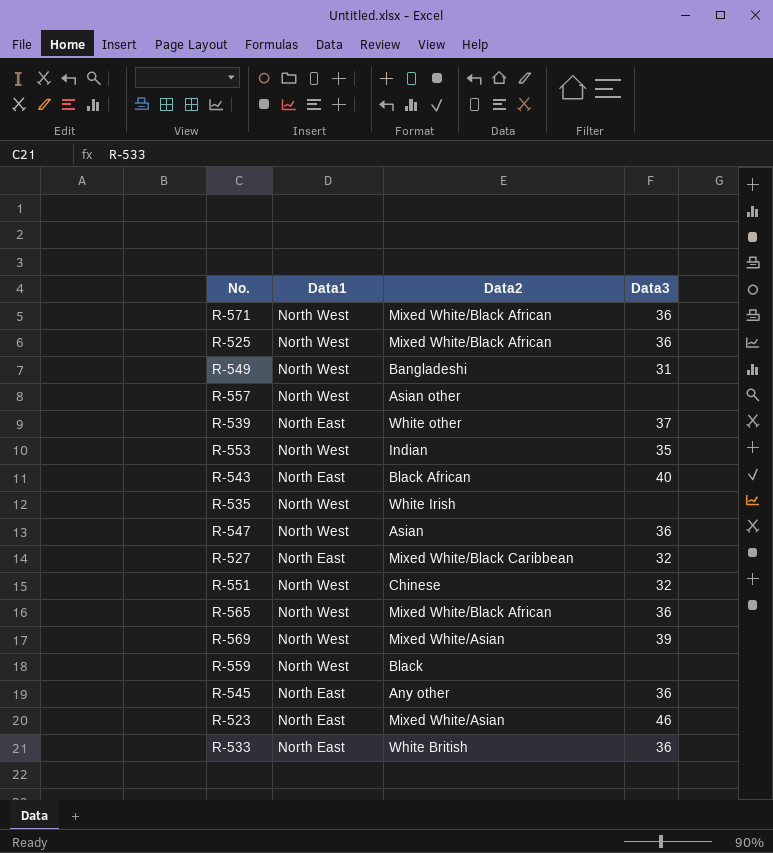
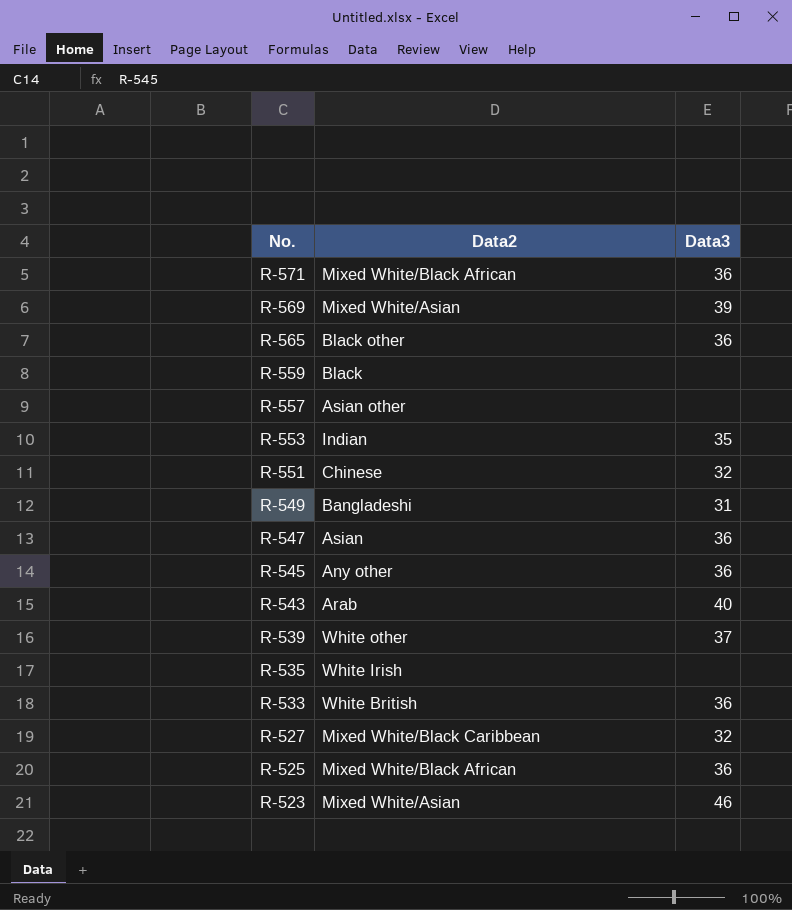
row order: none -> No. descending
column Data1 | position: 2 -> none
R-565 | Data2: Mixed White/Black African -> Black other
R-543 | Data2: Black African -> Arab

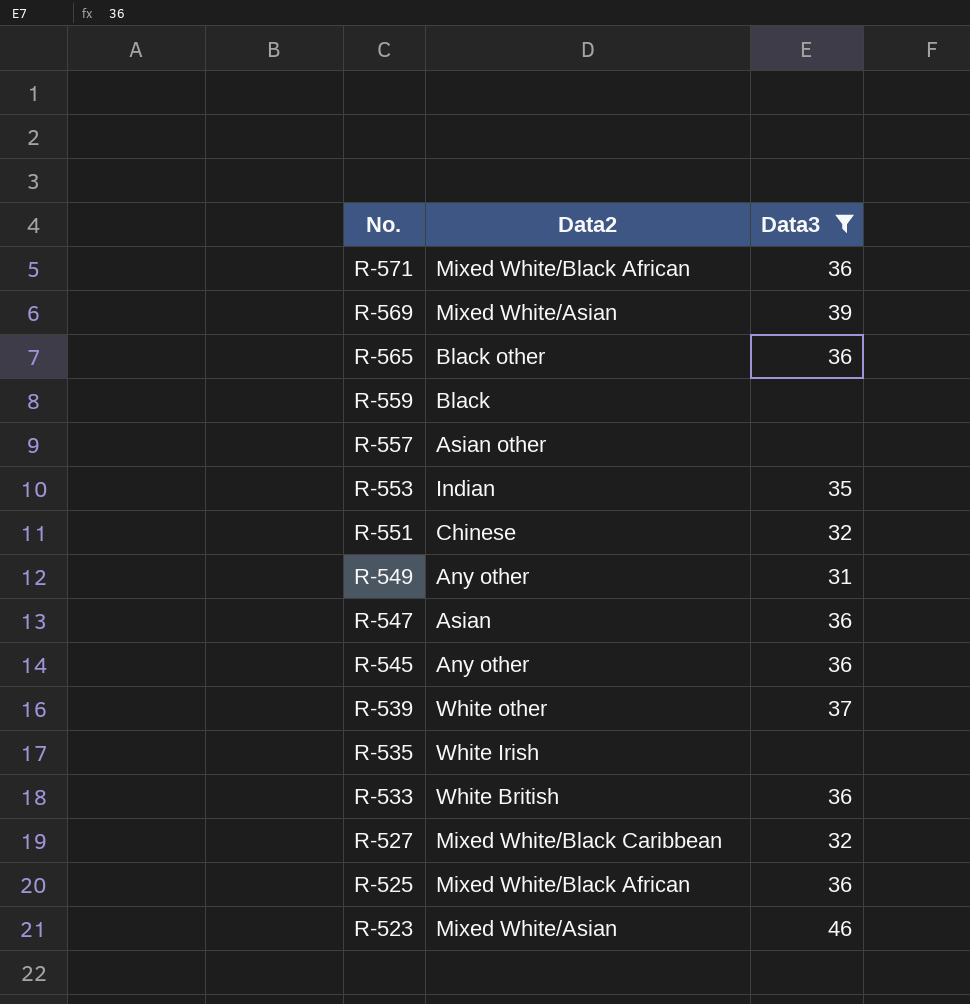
filter: none -> Data3 != 40
R-549 | Data2: Bangladeshi -> Any other

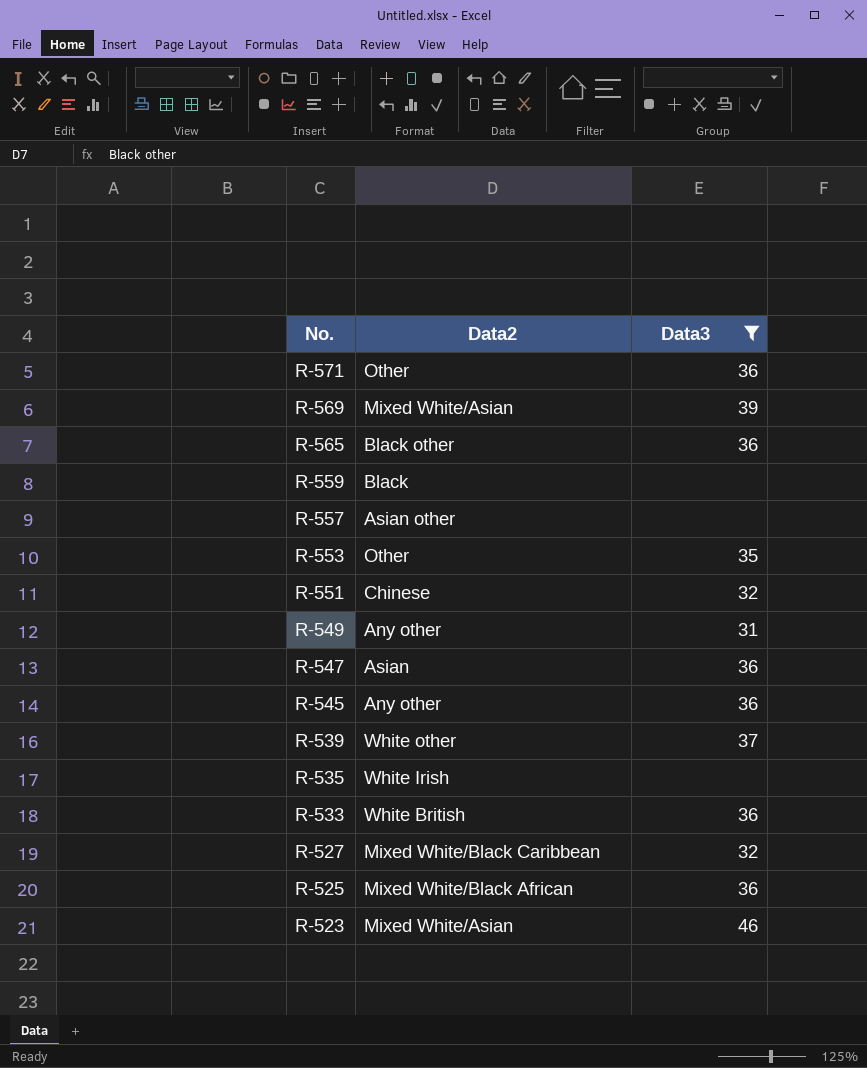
R-571 | Data2: Mixed White/Black African -> Other
R-553 | Data2: Indian -> Other

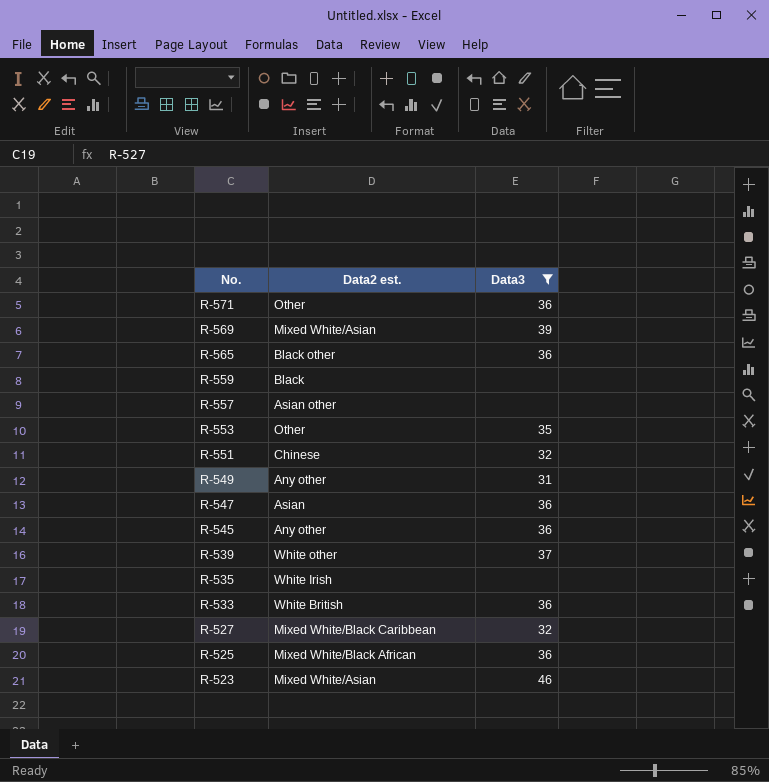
column name: Data2 -> Data2 est.

